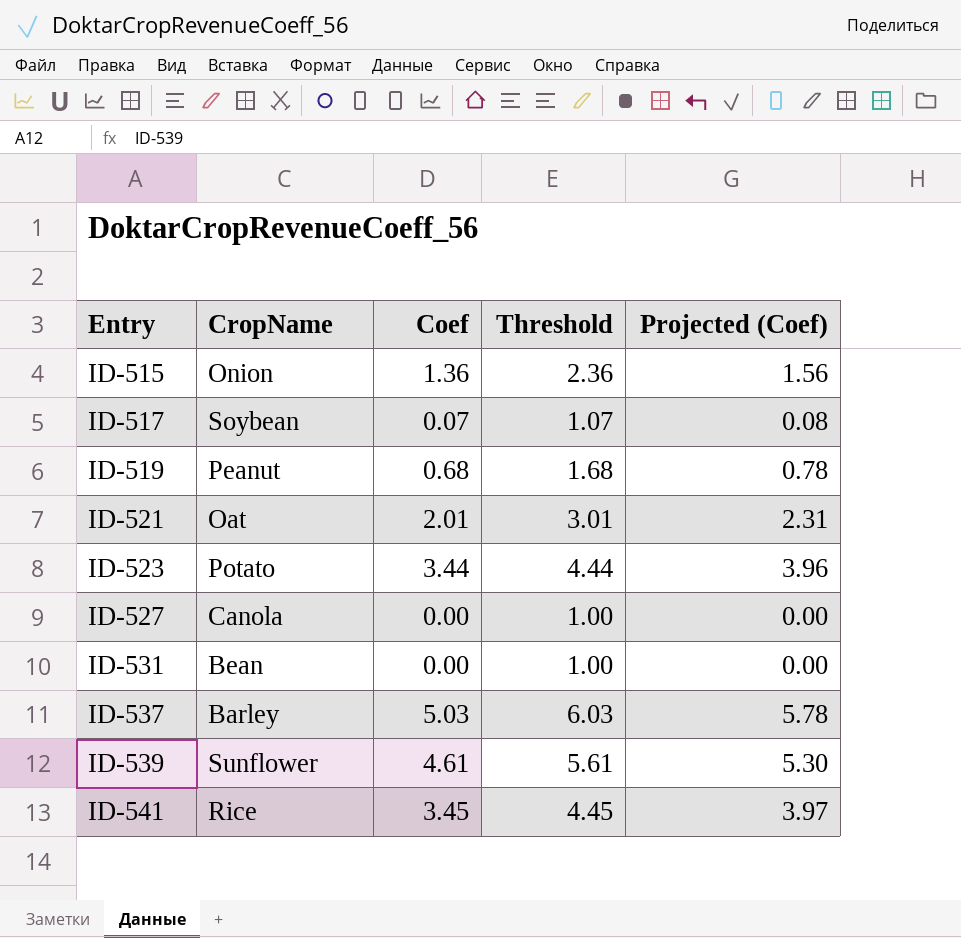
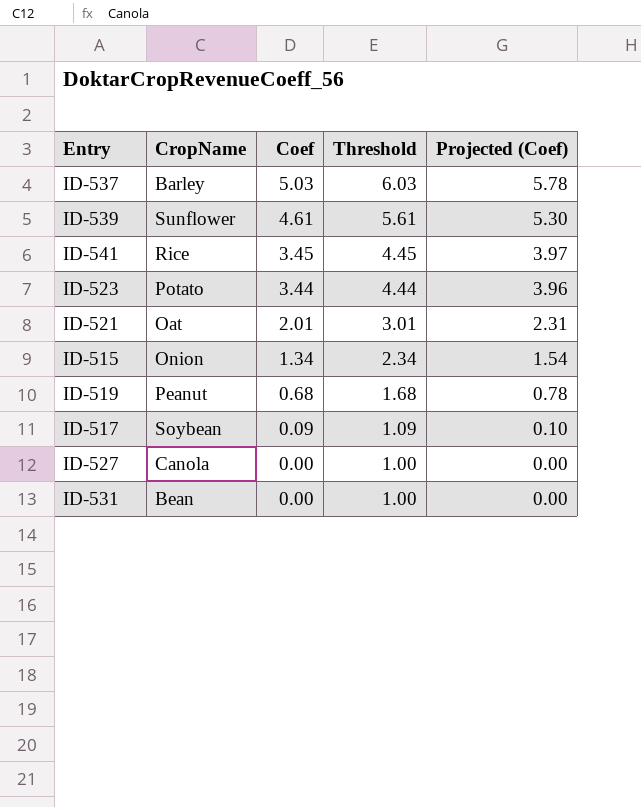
row order: Entry ascending -> Coef descending
ID-515 | Coef: 1.36 -> 1.34
ID-515 | Threshold: 2.36 -> 2.34
ID-515 | Projected (Coef): 1.56 -> 1.54
ID-517 | Coef: 0.07 -> 0.09
ID-517 | Threshold: 1.07 -> 1.09
ID-517 | Projected (Coef): 0.08 -> 0.10

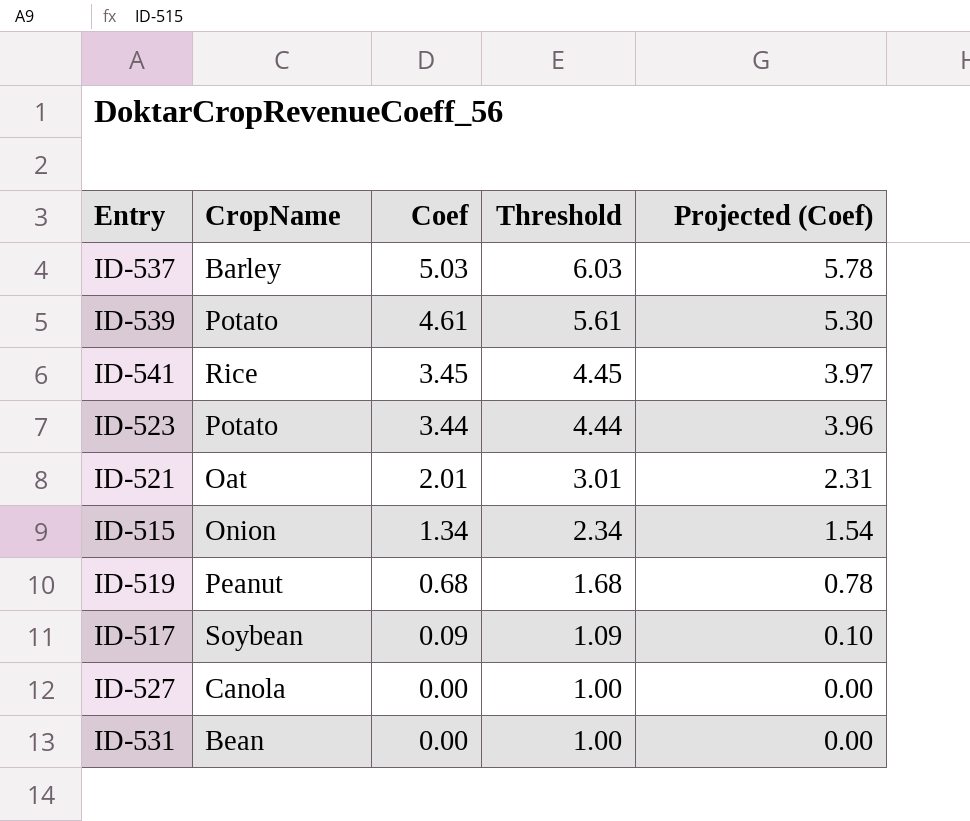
ID-539 | CropName: Sunflower -> Potato

